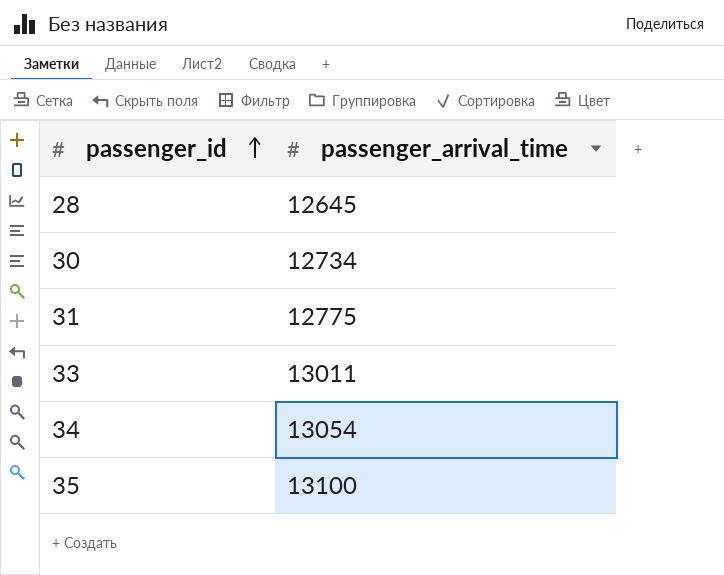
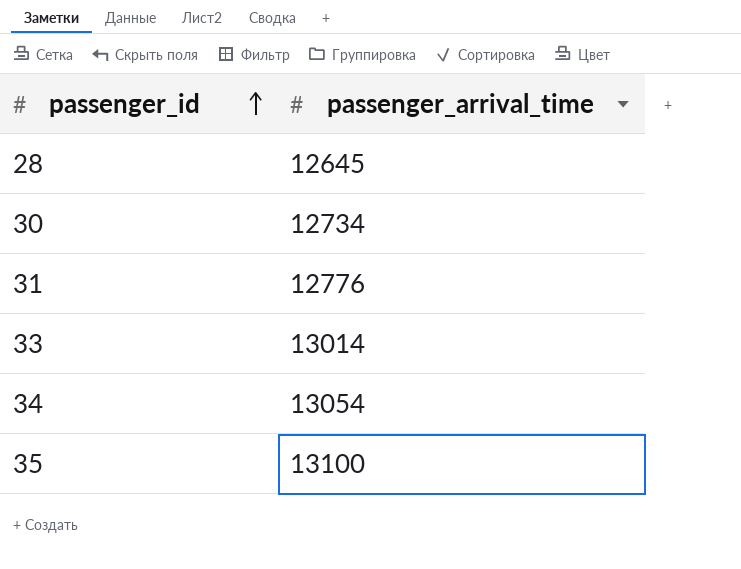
31 | passenger_arrival_time: 12775 -> 12776
33 | passenger_arrival_time: 13011 -> 13014

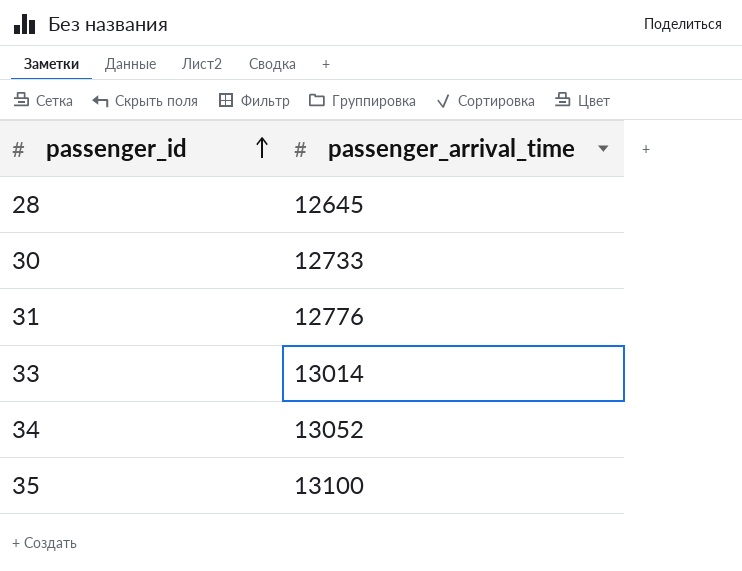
30 | passenger_arrival_time: 12734 -> 12733
34 | passenger_arrival_time: 13054 -> 13052

